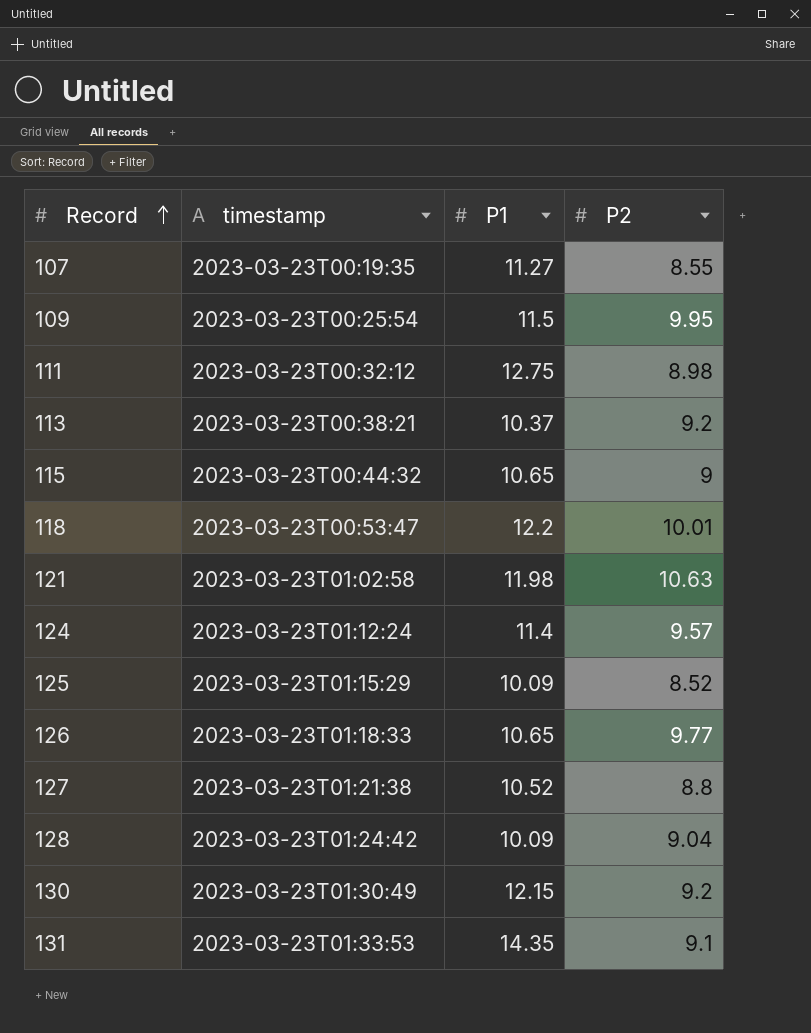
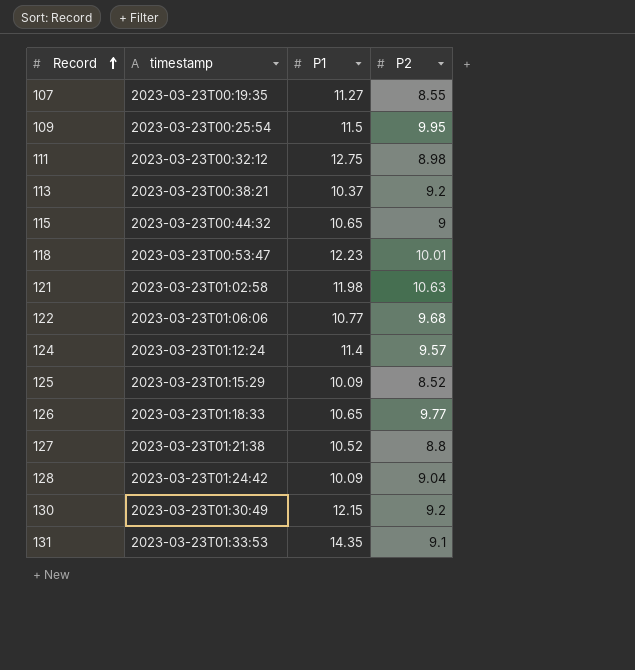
118 | P1: 12.2 -> 12.23
row 122: none -> 2023-03-23T01:06:06 | 10.77 | 9.68

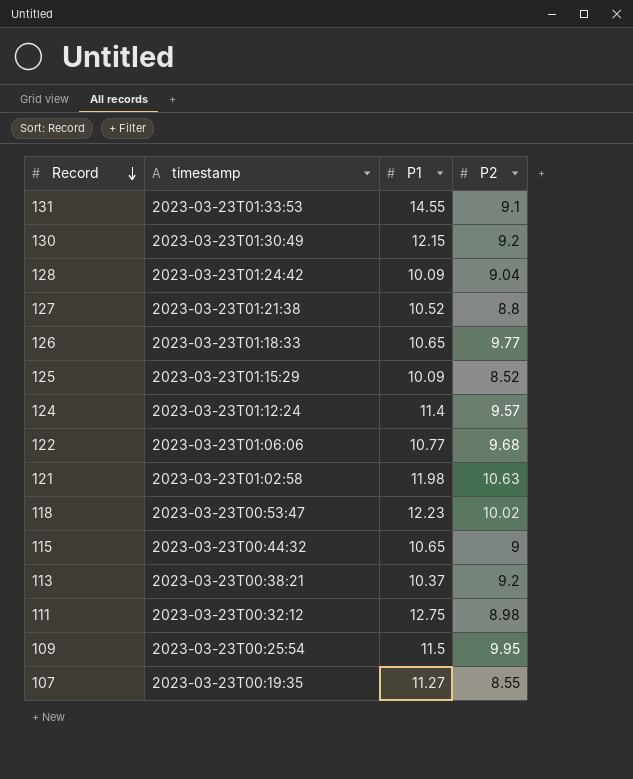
row order: Record ascending -> Record descending
131 | P1: 14.35 -> 14.55
118 | P2: 10.01 -> 10.02

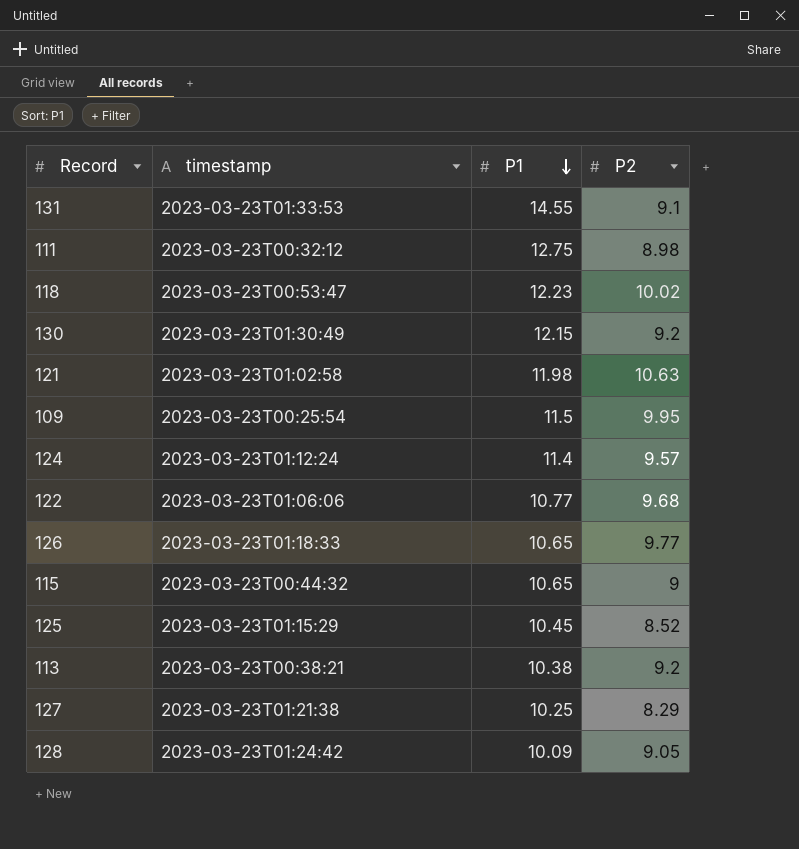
row order: Record descending -> P1 descending
row 107: 2023-03-23T00:19:35 | 11.27 | 8.55 -> none
125 | P1: 10.09 -> 10.45
113 | P1: 10.37 -> 10.38
127 | P1: 10.52 -> 10.25
127 | P2: 8.8 -> 8.29
128 | P2: 9.04 -> 9.05

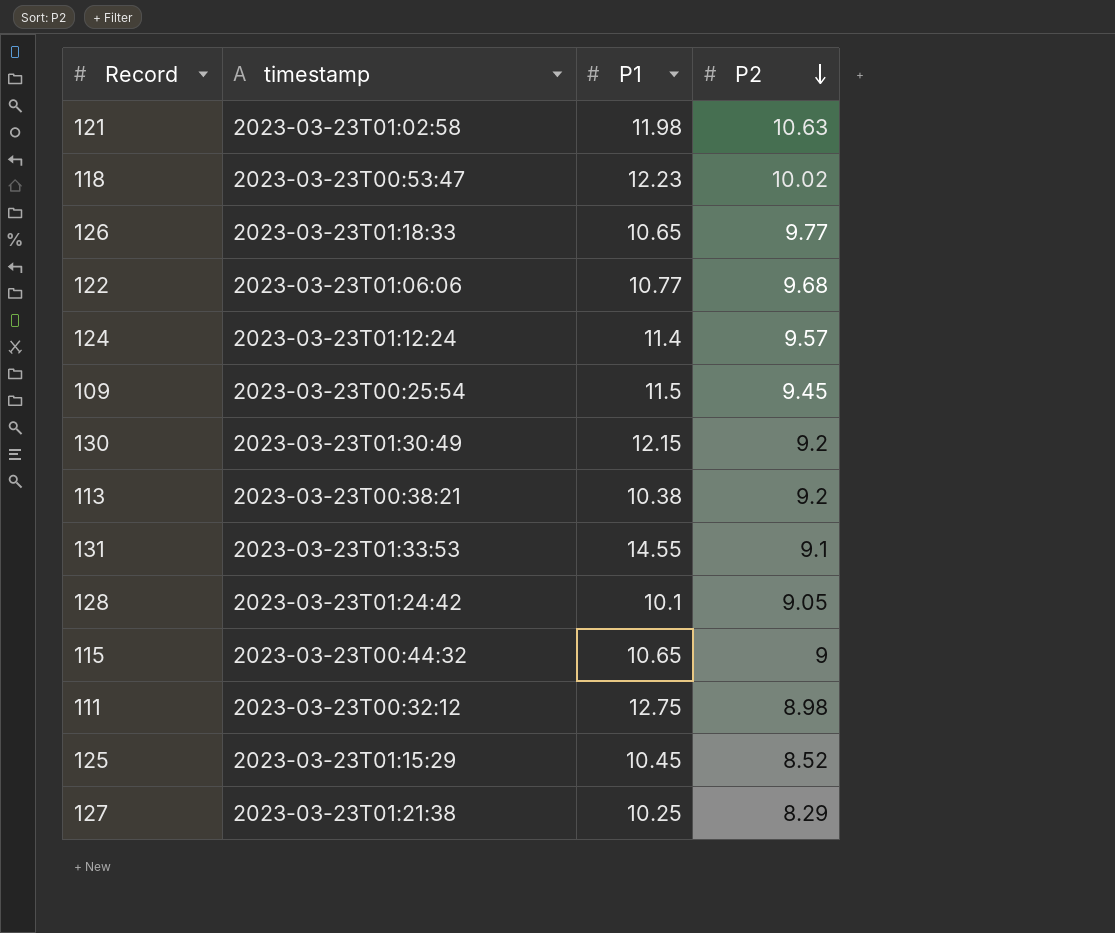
row order: P1 descending -> P2 descending
109 | P2: 9.95 -> 9.45
128 | P1: 10.09 -> 10.1

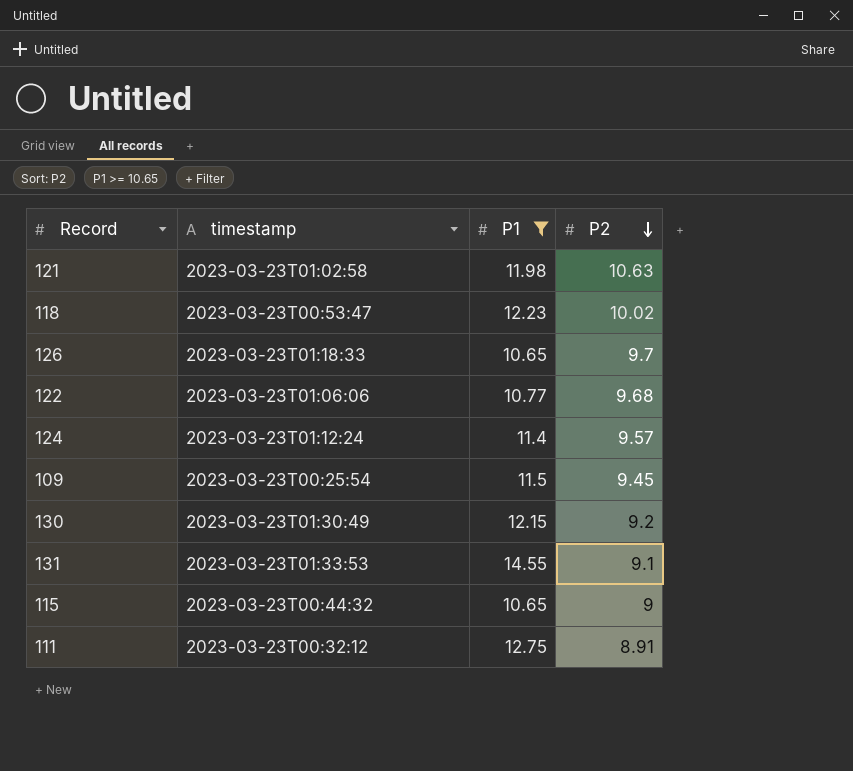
filter: none -> P1 >= 10.65
126 | P2: 9.77 -> 9.7
111 | P2: 8.98 -> 8.91

